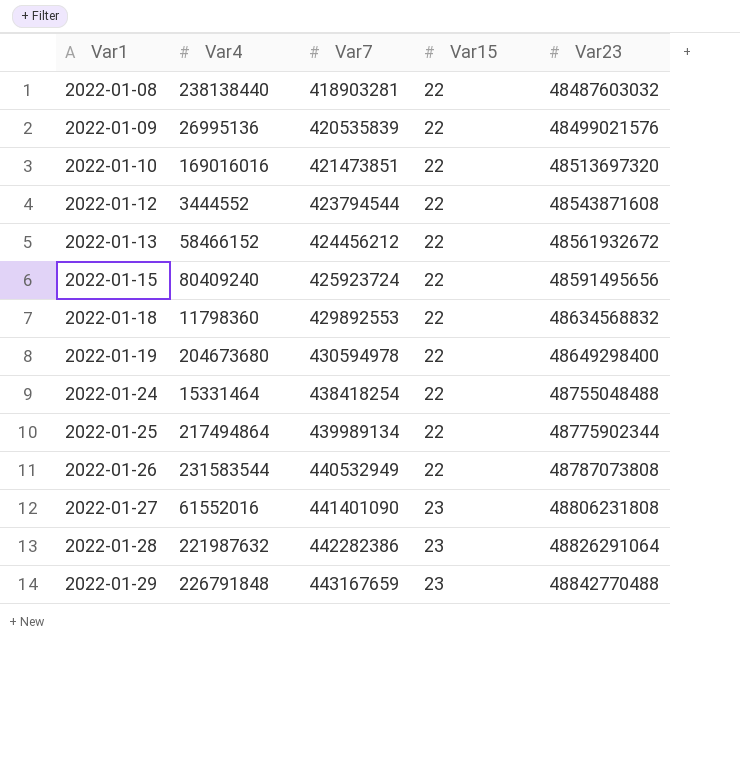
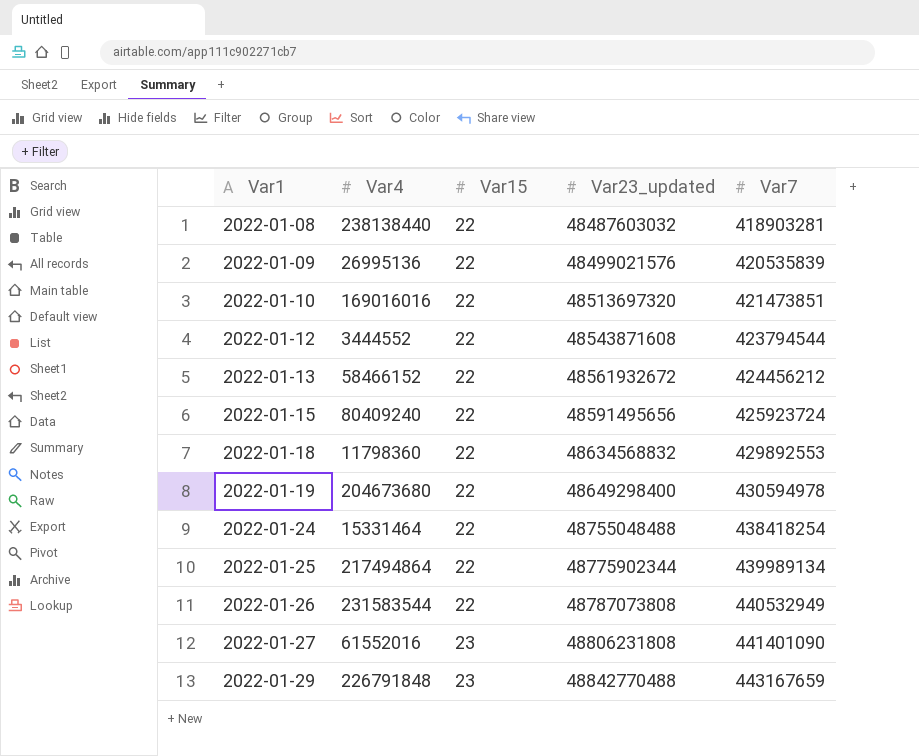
column name: Var23 -> Var23_updated
column Var7 | position: 3 -> 5
row 2022-01-28: 221987632 | 442282386 | 23 | 48826291064 -> none

